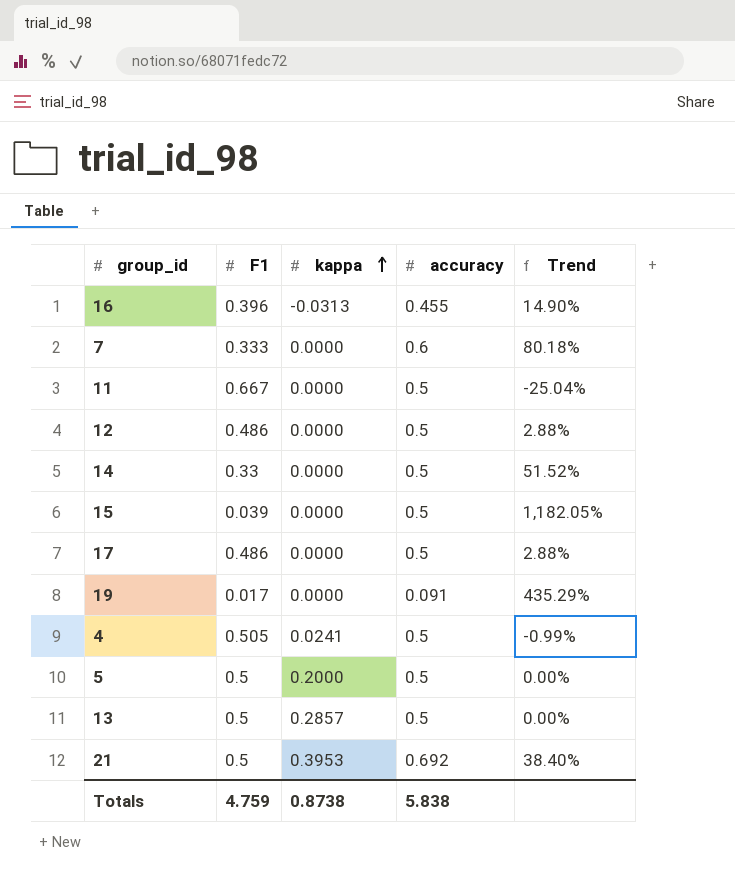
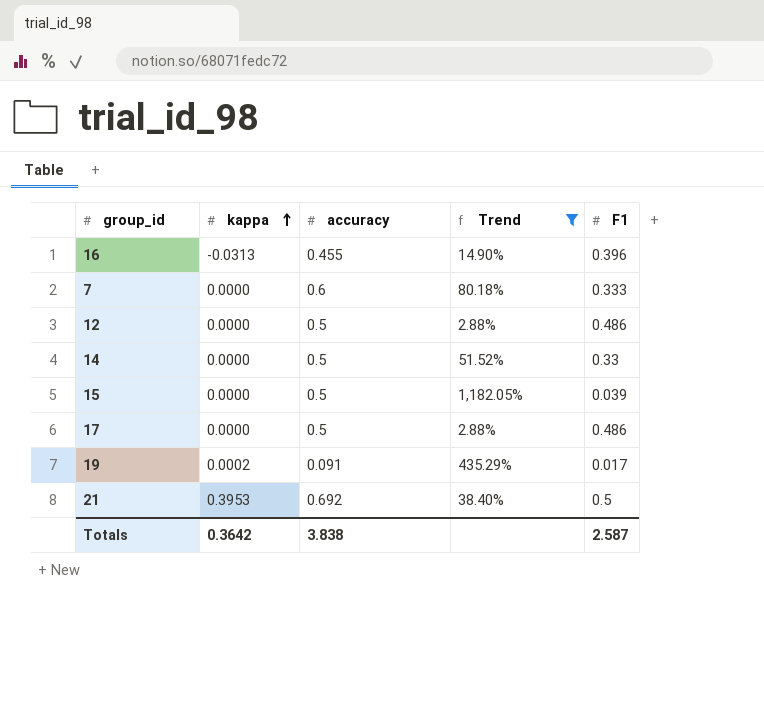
filter: none -> Trend >= 2.88%
column F1 | position: 2 -> 5
19 | kappa: 0.0000 -> 0.0002
Totals | kappa: 0.8738 -> 0.3642
Totals | accuracy: 5.838 -> 3.838
Totals | F1: 4.759 -> 2.587

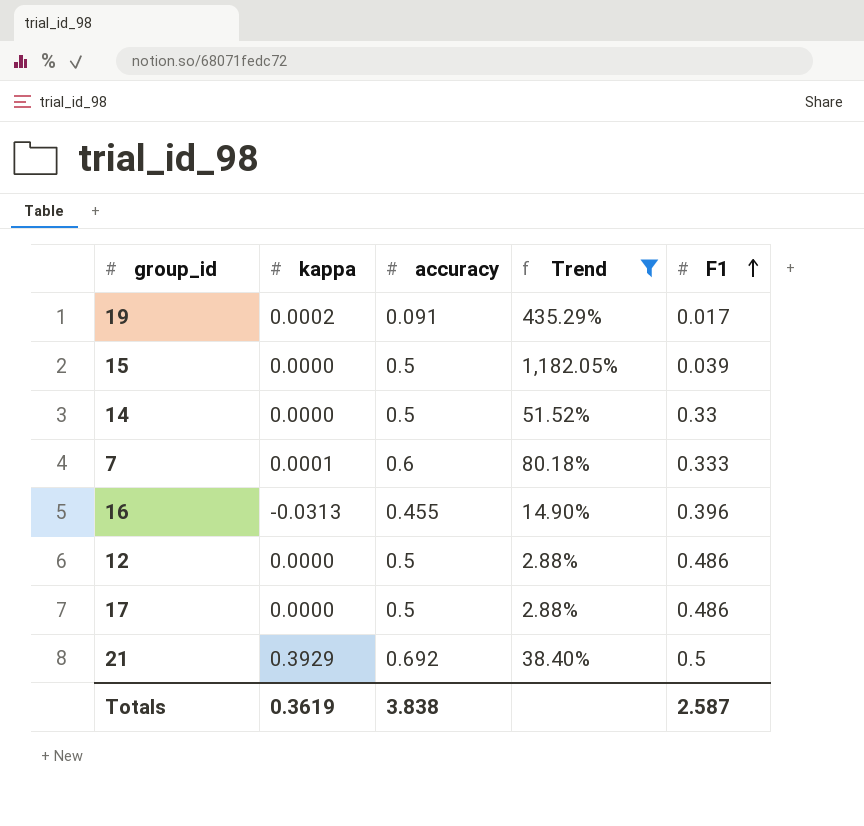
row order: kappa ascending -> F1 ascending
7 | kappa: 0.0000 -> 0.0001
21 | kappa: 0.3953 -> 0.3929
Totals | kappa: 0.3642 -> 0.3619

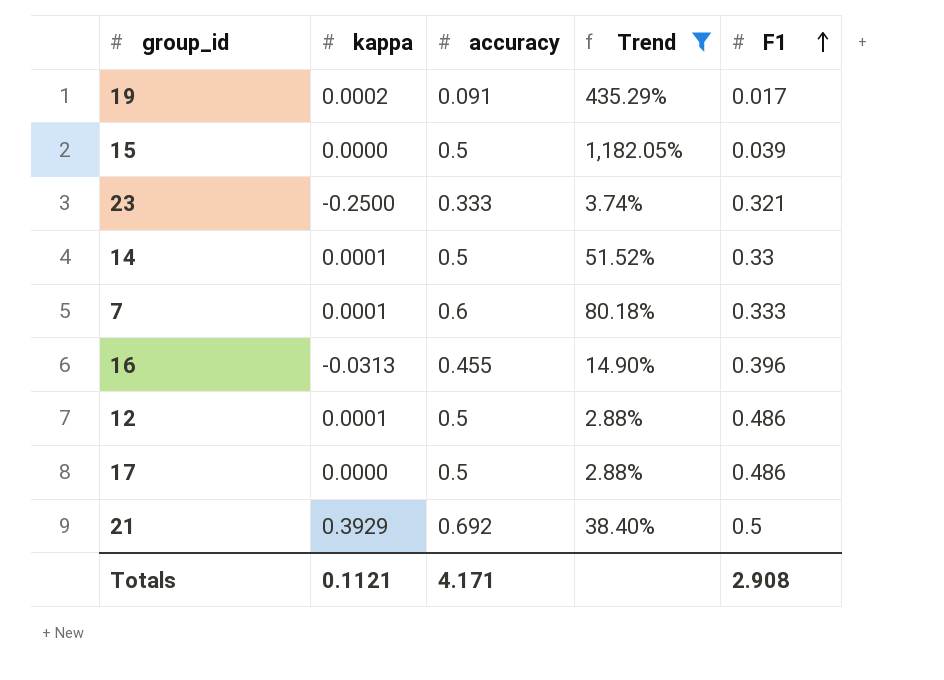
row 23: none -> -0.2500 | 0.333 | 3.74% | 0.321
14 | kappa: 0.0000 -> 0.0001
12 | kappa: 0.0000 -> 0.0001
Totals | kappa: 0.3619 -> 0.1121
Totals | accuracy: 3.838 -> 4.171
Totals | F1: 2.587 -> 2.908

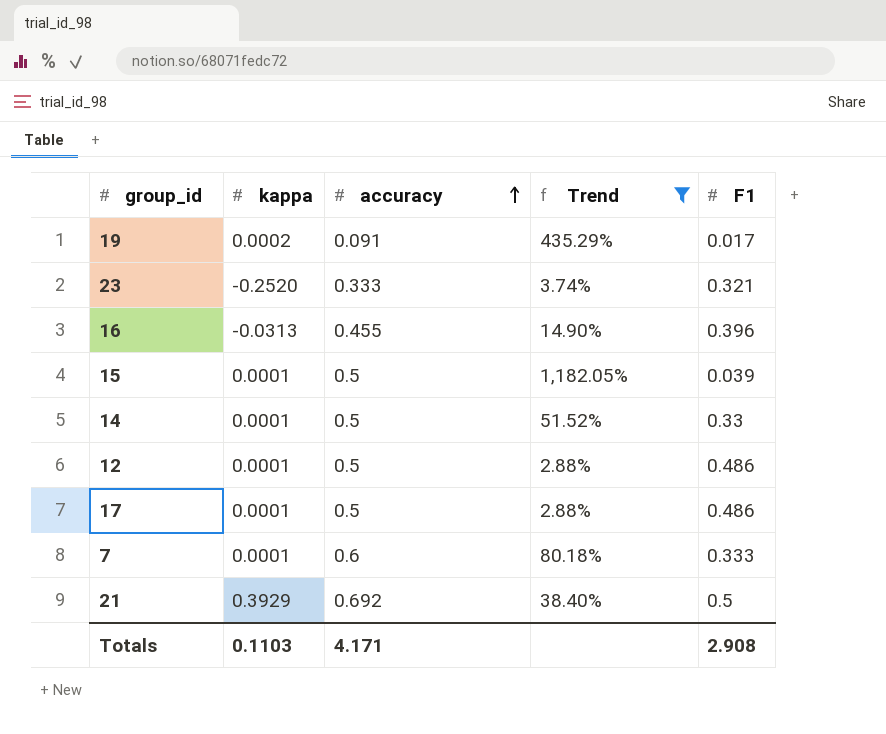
row order: F1 ascending -> accuracy ascending
23 | kappa: -0.2500 -> -0.2520
15 | kappa: 0.0000 -> 0.0001
17 | kappa: 0.0000 -> 0.0001
Totals | kappa: 0.1121 -> 0.1103

